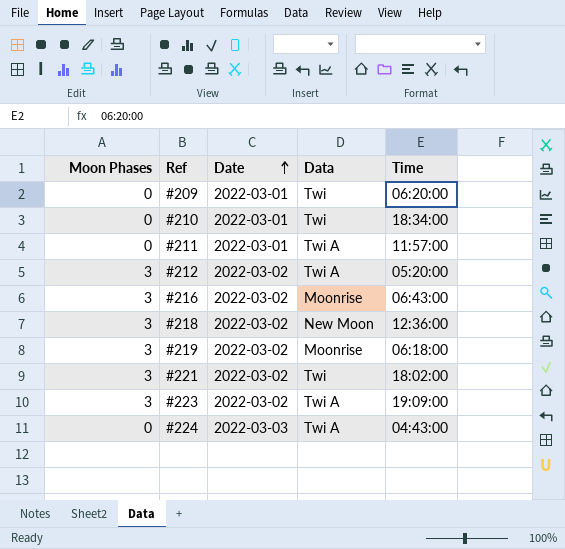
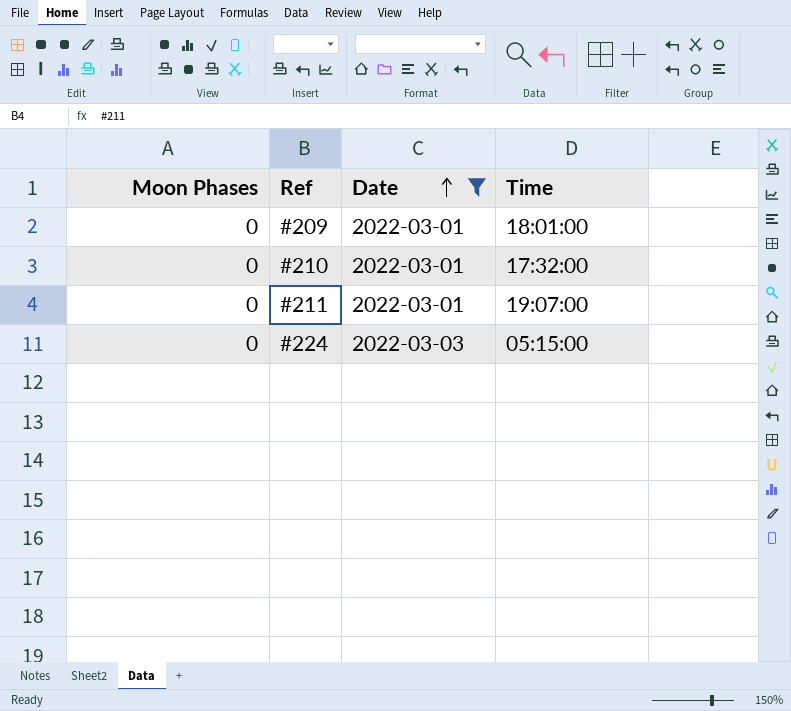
filter: none -> Date != 2022-03-02
column Data | position: 4 -> none
#209 | Time: 06:20:00 -> 18:01:00
#210 | Time: 18:34:00 -> 17:32:00
#211 | Time: 11:57:00 -> 19:07:00
#224 | Time: 04:43:00 -> 05:15:00

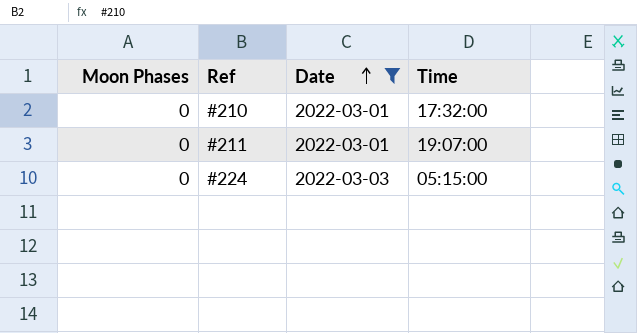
row #209: 0 | 2022-03-01 | 18:01:00 -> none

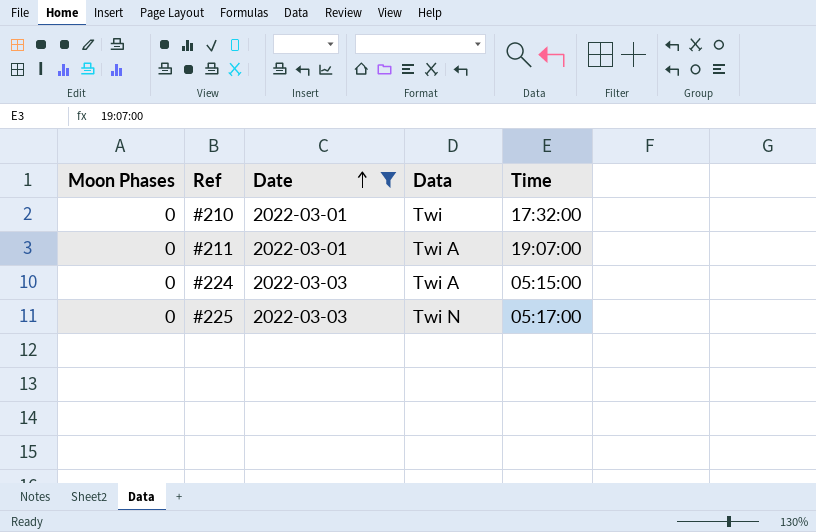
column Data | position: none -> 4
row #225: none -> 0 | 2022-03-03 | Twi N | 05:17:00

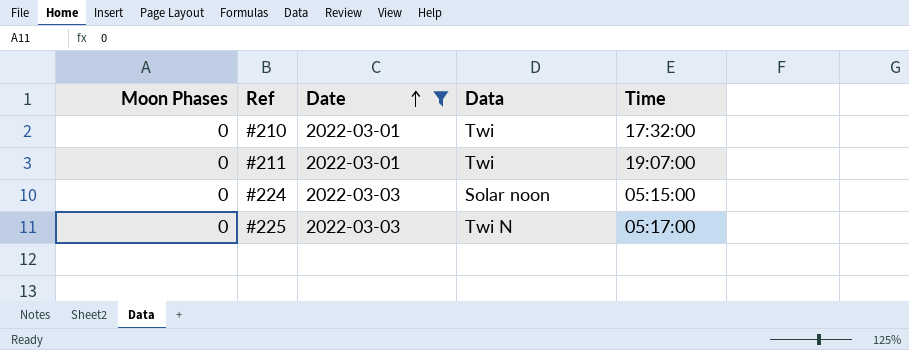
#211 | Data: Twi A -> Twi
#224 | Data: Twi A -> Solar noon

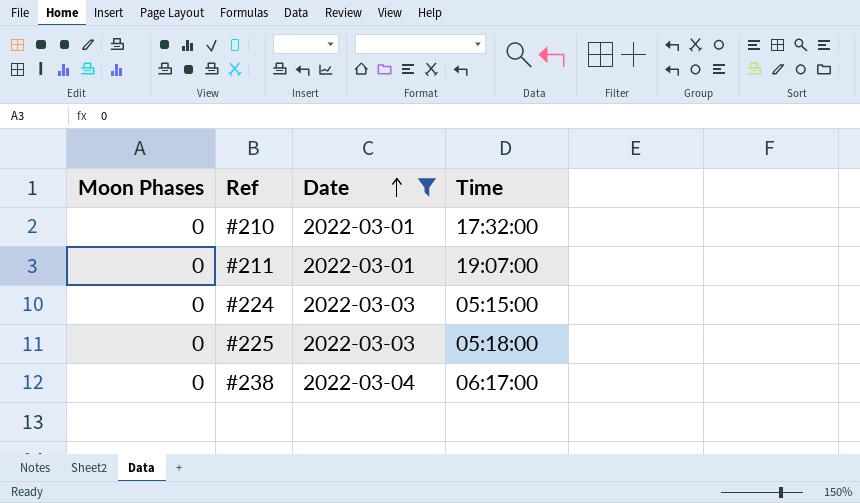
column Data | position: 4 -> none
#225 | Time: 05:17:00 -> 05:18:00
row #238: none -> 0 | 2022-03-04 | 06:17:00

